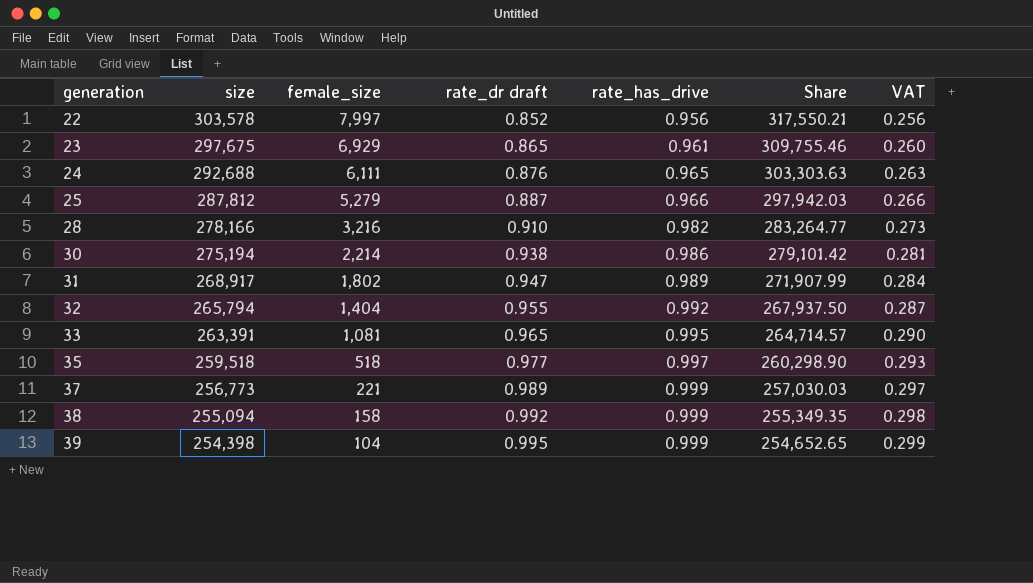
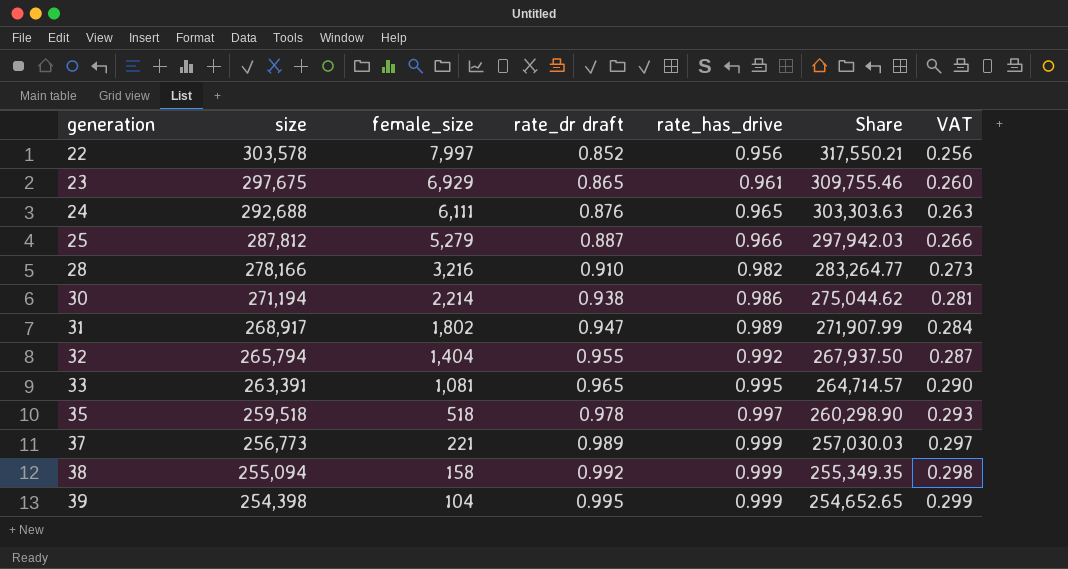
30 | size: 275,194 -> 271,194
30 | Share: 279,101.42 -> 275,044.62
35 | rate_dr draft: 0.977 -> 0.978

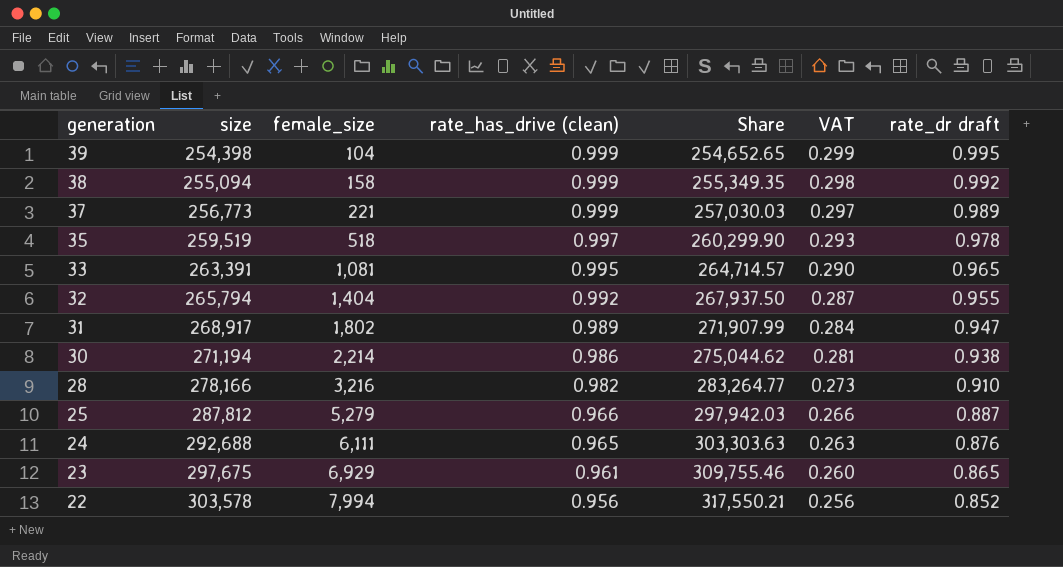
row order: generation ascending -> generation descending
column name: rate_has_drive -> rate_has_drive (clean)
column rate_dr draft | position: 4 -> 7
35 | size: 259,518 -> 259,519
35 | Share: 260,298.90 -> 260,299.90
22 | female_size: 7,997 -> 7,994

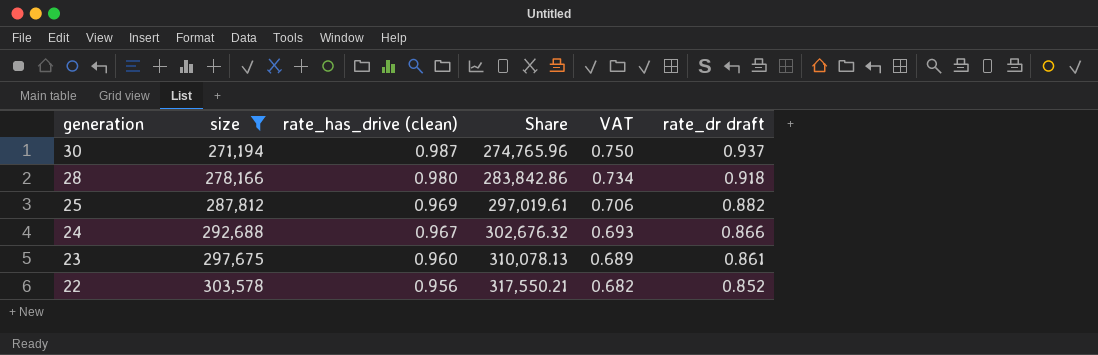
filter: none -> size >= 271,194
column female_size | position: 3 -> none
column VAT | formula: [rate_dr draft] * 0.3 -> [rate_dr draft] * 0.8
30 | rate_has_drive (clean): 0.986 -> 0.987
30 | Share: 275,044.62 -> 274,765.96
30 | rate_dr draft: 0.938 -> 0.937
28 | rate_has_drive (clean): 0.982 -> 0.980
28 | Share: 283,264.77 -> 283,842.86
28 | rate_dr draft: 0.910 -> 0.918
25 | rate_has_drive (clean): 0.966 -> 0.969
25 | Share: 297,942.03 -> 297,019.61
25 | rate_dr draft: 0.887 -> 0.882
24 | rate_has_drive (clean): 0.965 -> 0.967
24 | Share: 303,303.63 -> 302,676.32
24 | rate_dr draft: 0.876 -> 0.866
23 | rate_has_drive (clean): 0.961 -> 0.960
23 | Share: 309,755.46 -> 310,078.13
23 | rate_dr draft: 0.865 -> 0.861

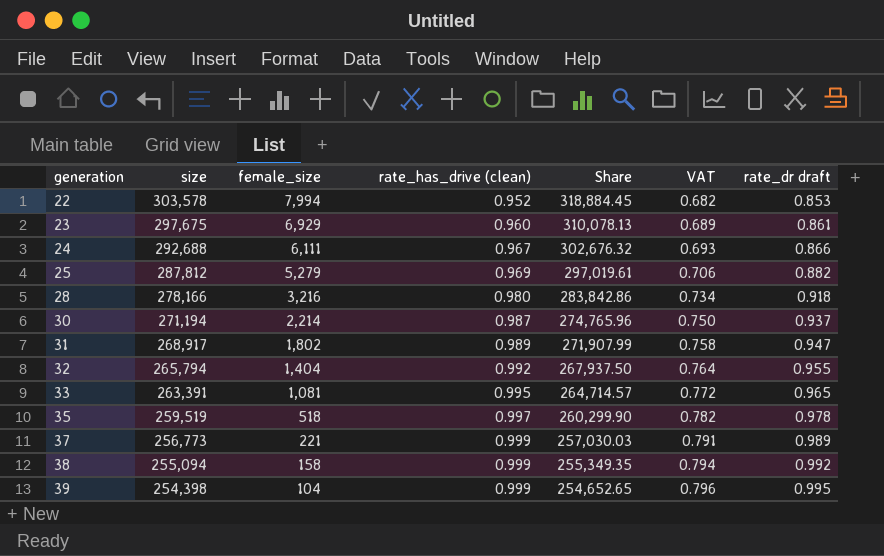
filter: size >= 271,194 -> none
row order: generation descending -> generation ascending
column female_size | position: none -> 3
22 | rate_has_drive (clean): 0.956 -> 0.952
22 | Share: 317,550.21 -> 318,884.45
22 | rate_dr draft: 0.852 -> 0.853

